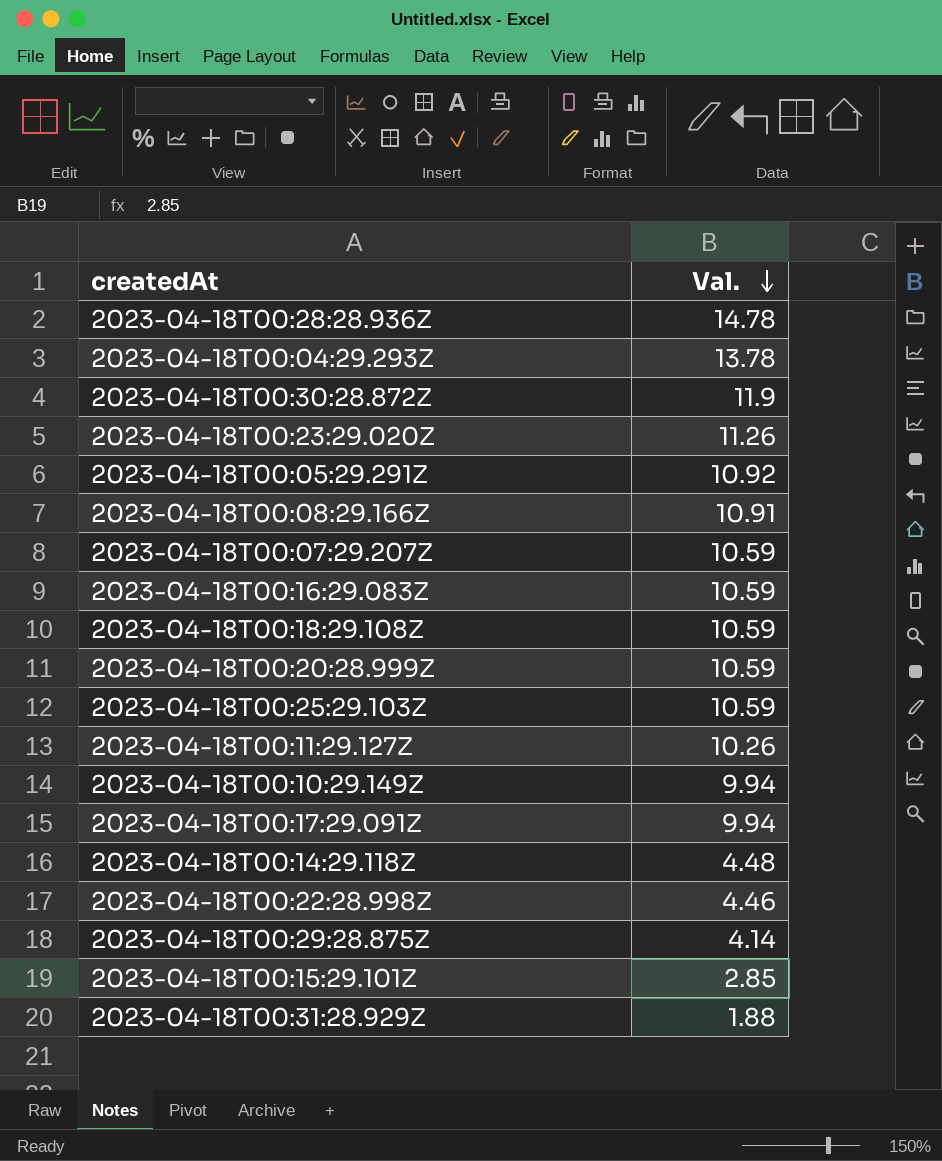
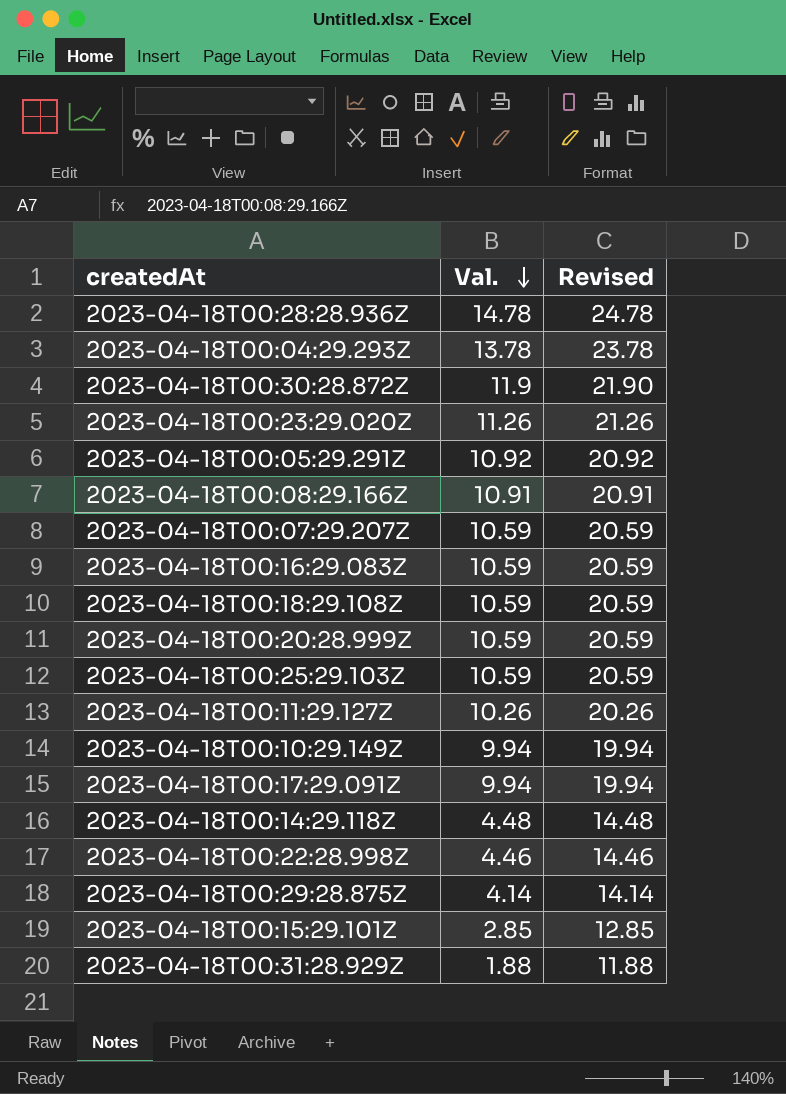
column Revised | formula: none -> [Val.] + 10

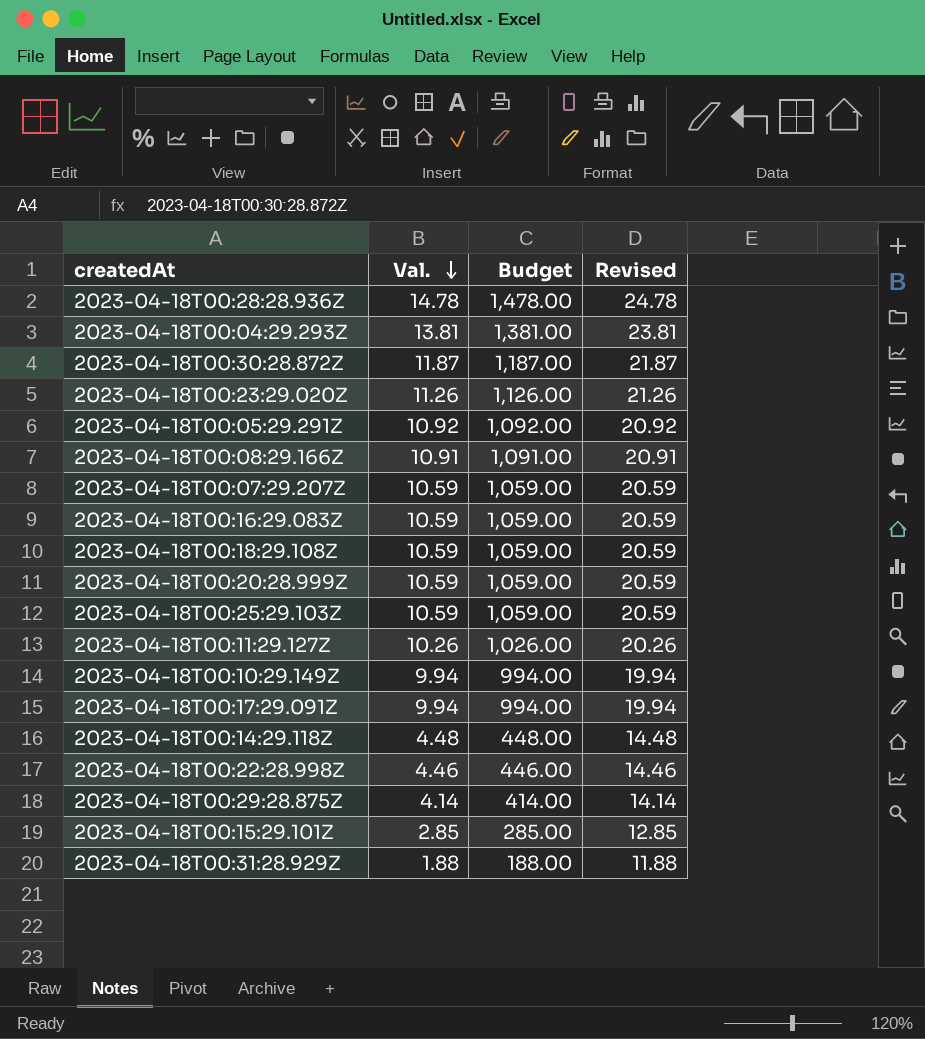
column Budget | formula: none -> [Val.] * 100
2023-04-18T00:04:29.293Z | Val.: 13.78 -> 13.81
2023-04-18T00:04:29.293Z | Revised: 23.78 -> 23.81
2023-04-18T00:30:28.872Z | Val.: 11.9 -> 11.87
2023-04-18T00:30:28.872Z | Revised: 21.90 -> 21.87

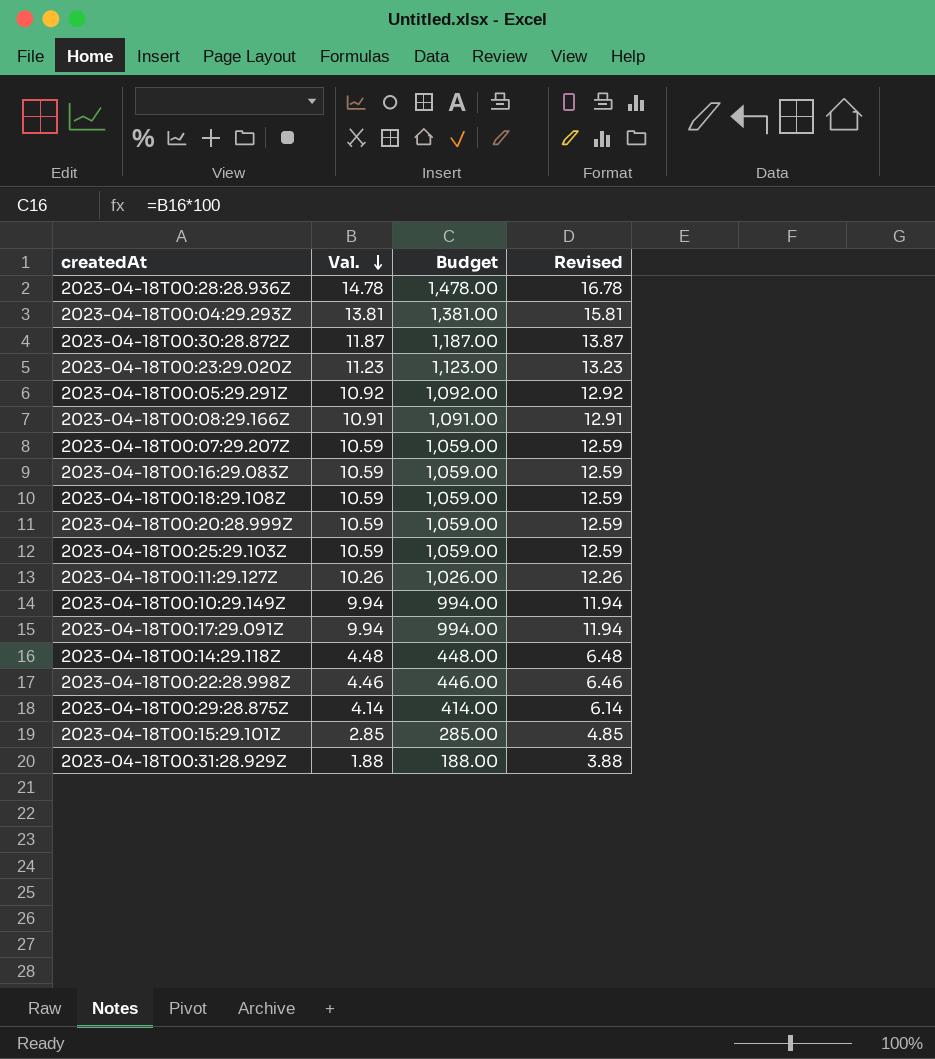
column Revised | formula: [Val.] + 10 -> [Val.] + 2
2023-04-18T00:23:29.020Z | Val.: 11.26 -> 11.23
2023-04-18T00:23:29.020Z | Budget: 1,126.00 -> 1,123.00

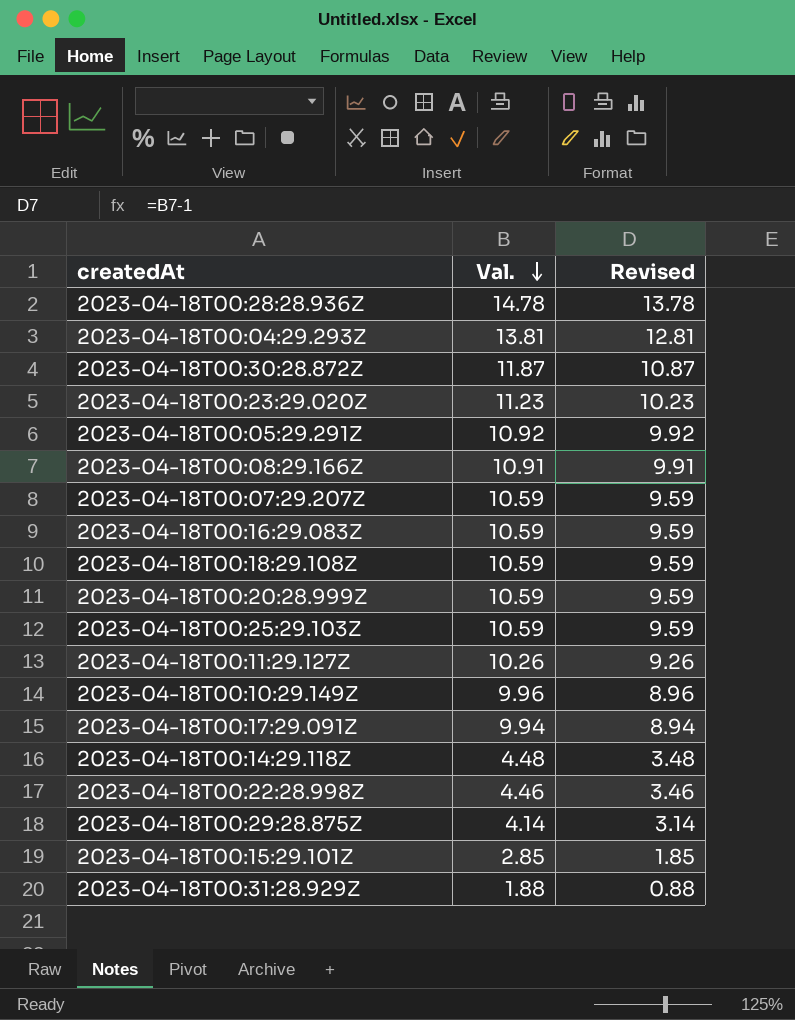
column Budget | formula: [Val.] * 100 -> none
column Revised | formula: [Val.] + 2 -> [Val.] - 1
2023-04-18T00:10:29.149Z | Val.: 9.94 -> 9.96

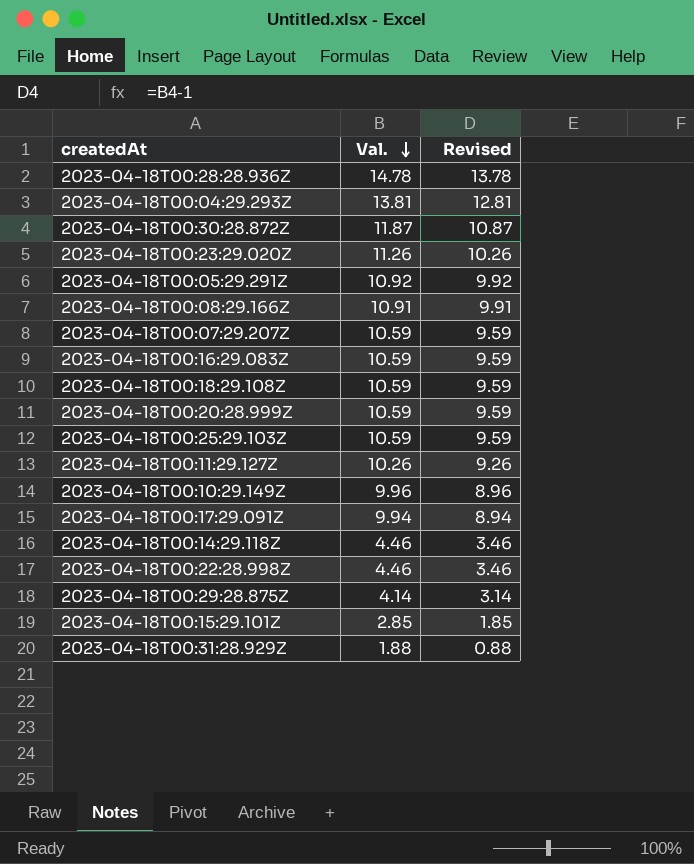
2023-04-18T00:23:29.020Z | Val.: 11.23 -> 11.26
2023-04-18T00:23:29.020Z | Revised: 10.23 -> 10.26
2023-04-18T00:14:29.118Z | Val.: 4.48 -> 4.46
2023-04-18T00:14:29.118Z | Revised: 3.48 -> 3.46

